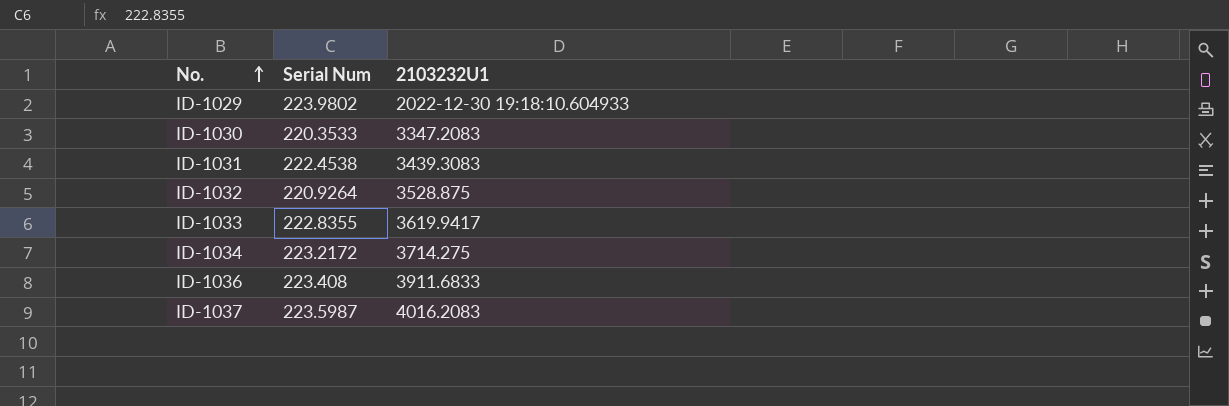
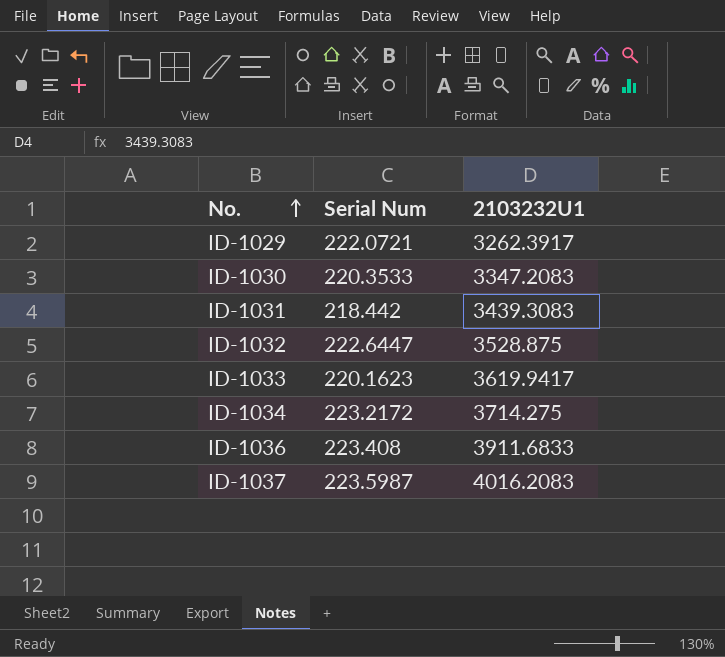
ID-1029 | Serial Num: 223.9802 -> 222.0721
ID-1029 | 2103232U1: 2022-12-30 19:18:10.604933 -> 3262.3917
ID-1031 | Serial Num: 222.4538 -> 218.442
ID-1032 | Serial Num: 220.9264 -> 222.6447
ID-1033 | Serial Num: 222.8355 -> 220.1623

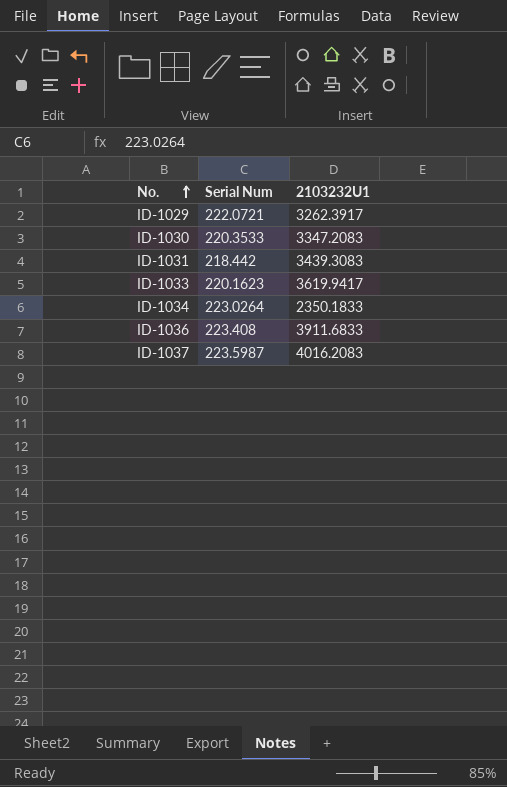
row ID-1032: 222.6447 | 3528.875 -> none
ID-1034 | Serial Num: 223.2172 -> 223.0264
ID-1034 | 2103232U1: 3714.275 -> 2350.1833

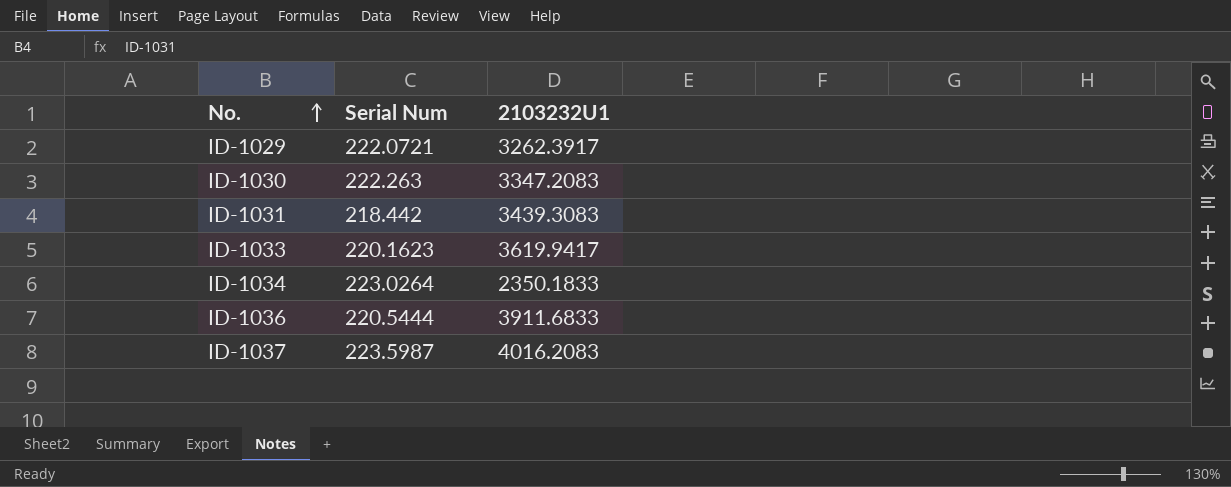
ID-1030 | Serial Num: 220.3533 -> 222.263
ID-1036 | Serial Num: 223.408 -> 220.5444

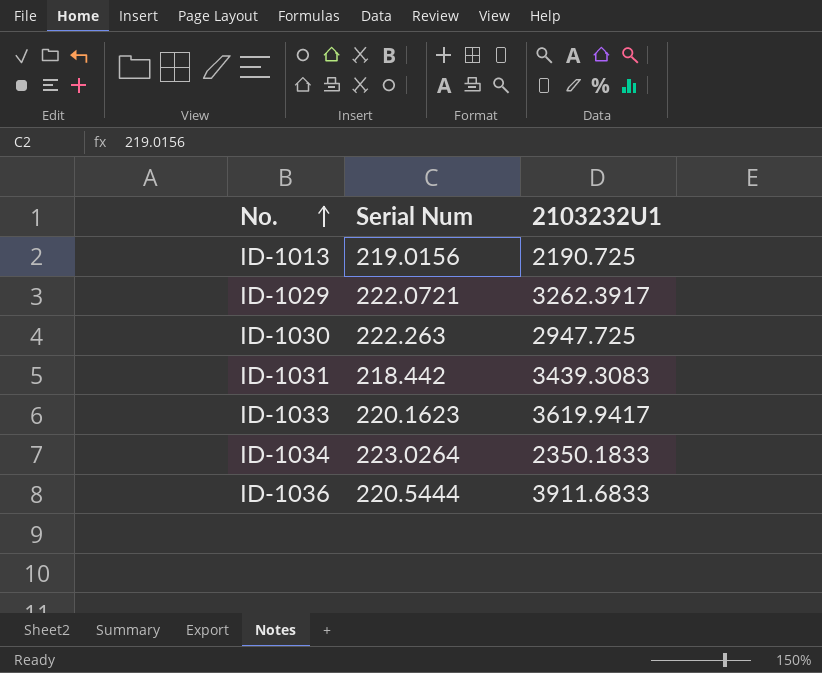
row ID-1037: 223.5987 | 4016.2083 -> none
row ID-1013: none -> 219.0156 | 2190.725
ID-1030 | 2103232U1: 3347.2083 -> 2947.725

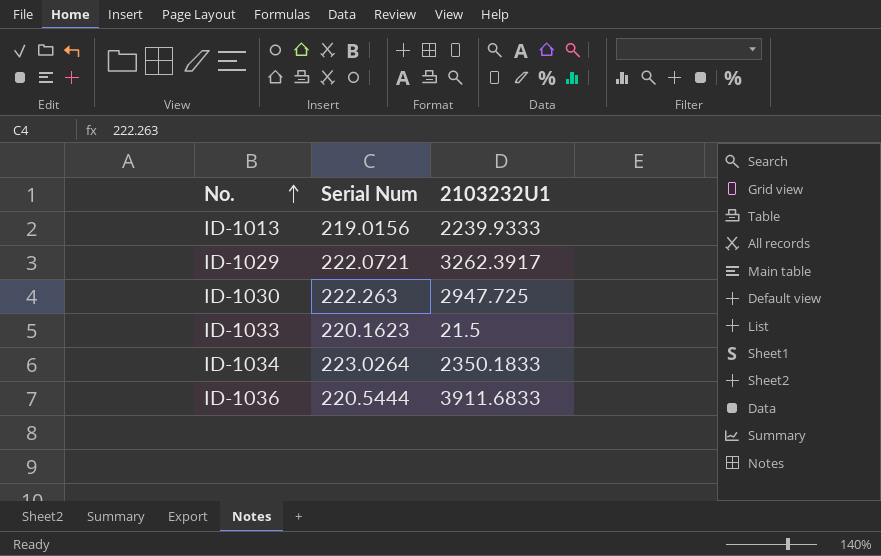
row ID-1031: 218.442 | 3439.3083 -> none
ID-1013 | 2103232U1: 2190.725 -> 2239.9333
ID-1033 | 2103232U1: 3619.9417 -> 21.5

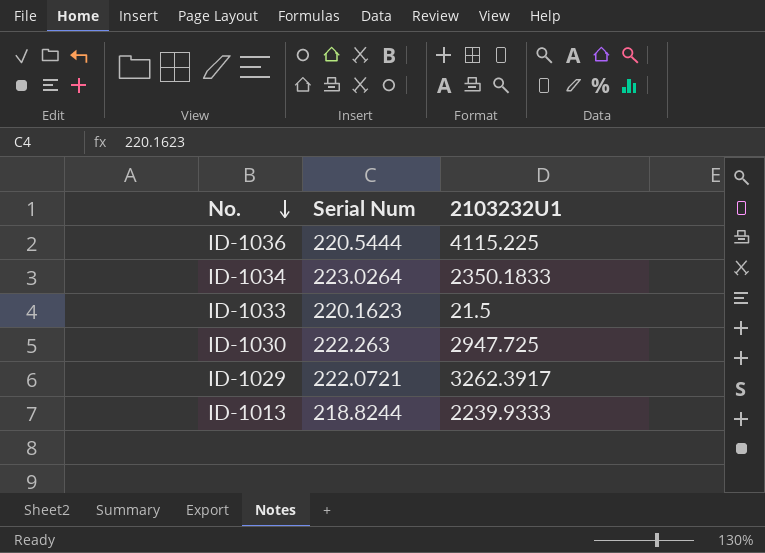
row order: No. ascending -> No. descending
ID-1036 | 2103232U1: 3911.6833 -> 4115.225
ID-1013 | Serial Num: 219.0156 -> 218.8244

